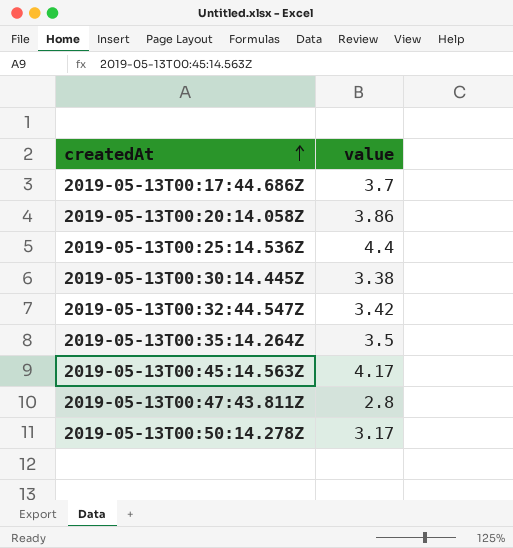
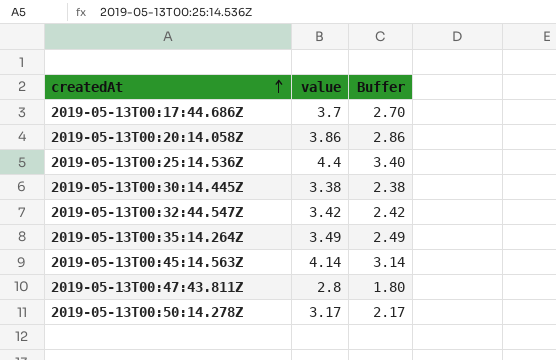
column Buffer | formula: none -> [value] - 1
2019-05-13T00:35:14.264Z | value: 3.5 -> 3.49
2019-05-13T00:45:14.563Z | value: 4.17 -> 4.14

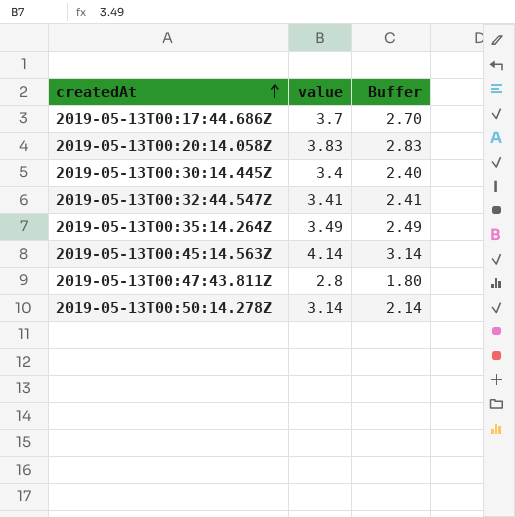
row 2019-05-13T00:25:14.536Z: 4.4 | 3.40 -> none
2019-05-13T00:20:14.058Z | value: 3.86 -> 3.83
2019-05-13T00:20:14.058Z | Buffer: 2.86 -> 2.83
2019-05-13T00:30:14.445Z | value: 3.38 -> 3.4
2019-05-13T00:30:14.445Z | Buffer: 2.38 -> 2.40
2019-05-13T00:32:44.547Z | value: 3.42 -> 3.41
2019-05-13T00:32:44.547Z | Buffer: 2.42 -> 2.41
2019-05-13T00:50:14.278Z | value: 3.17 -> 3.14
2019-05-13T00:50:14.278Z | Buffer: 2.17 -> 2.14

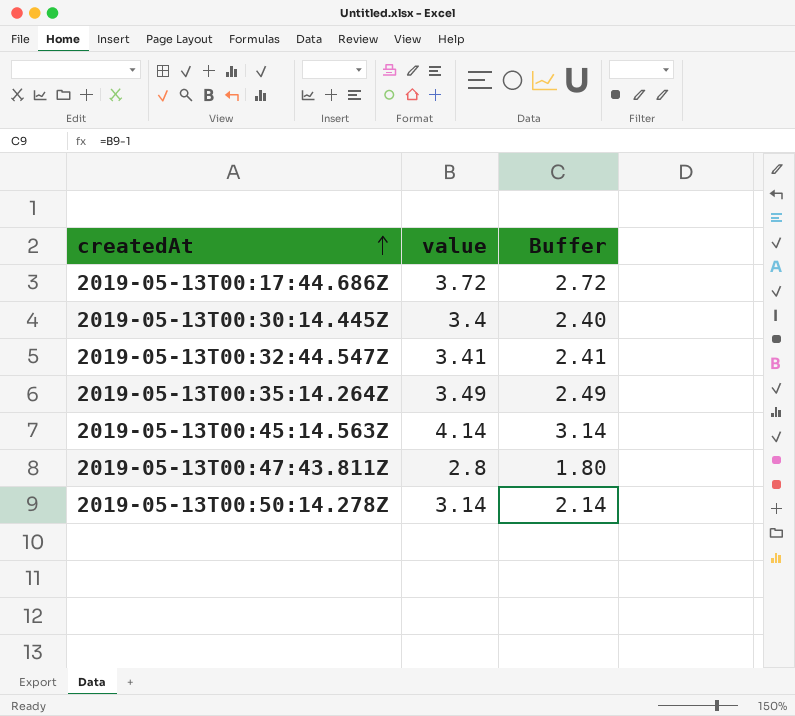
row 2019-05-13T00:20:14.058Z: 3.83 | 2.83 -> none
2019-05-13T00:17:44.686Z | value: 3.7 -> 3.72
2019-05-13T00:17:44.686Z | Buffer: 2.70 -> 2.72

